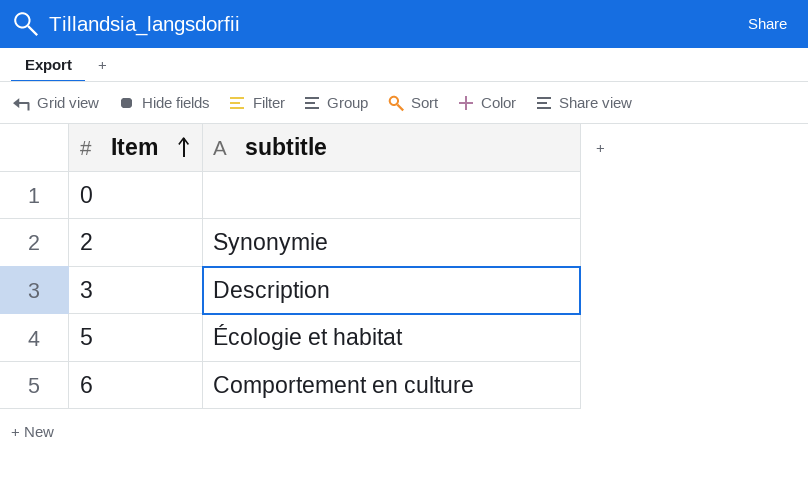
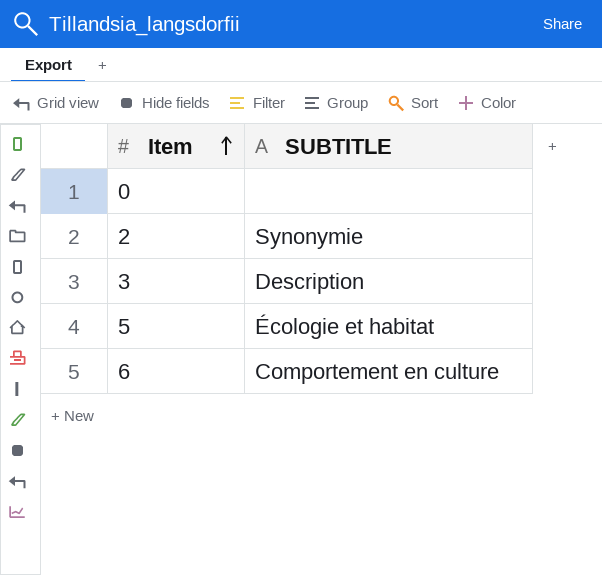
column name: subtitle -> SUBTITLE

